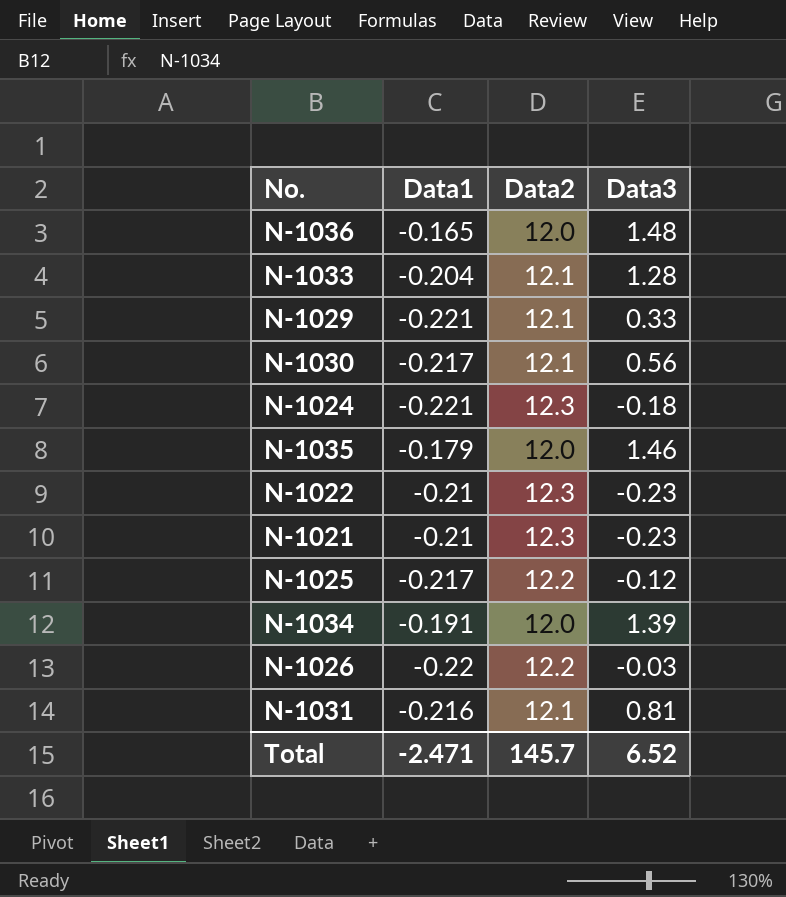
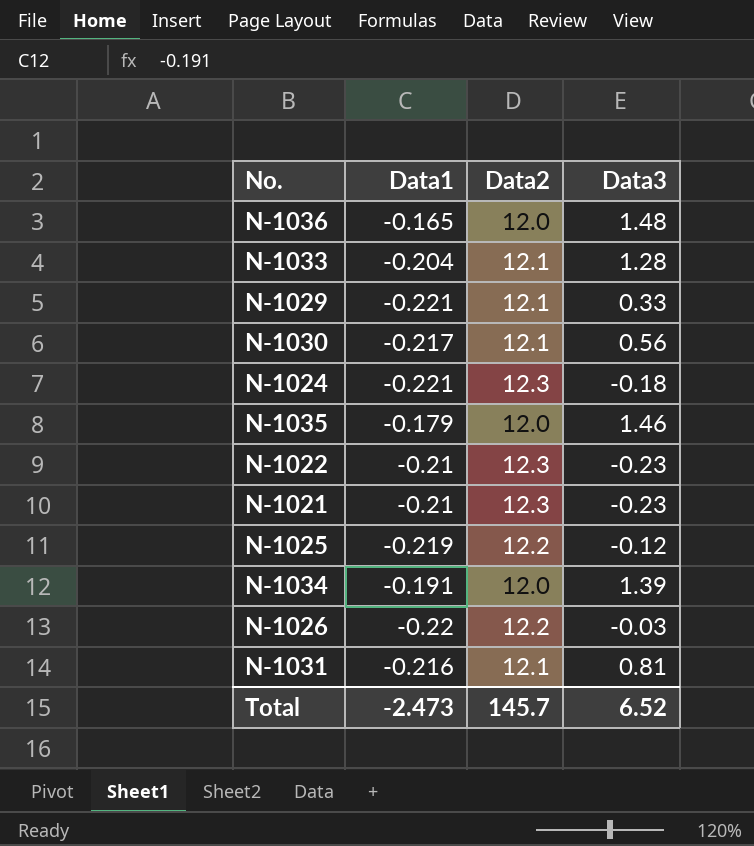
N-1025 | Data1: -0.217 -> -0.219
Total | Data1: -2.471 -> -2.473

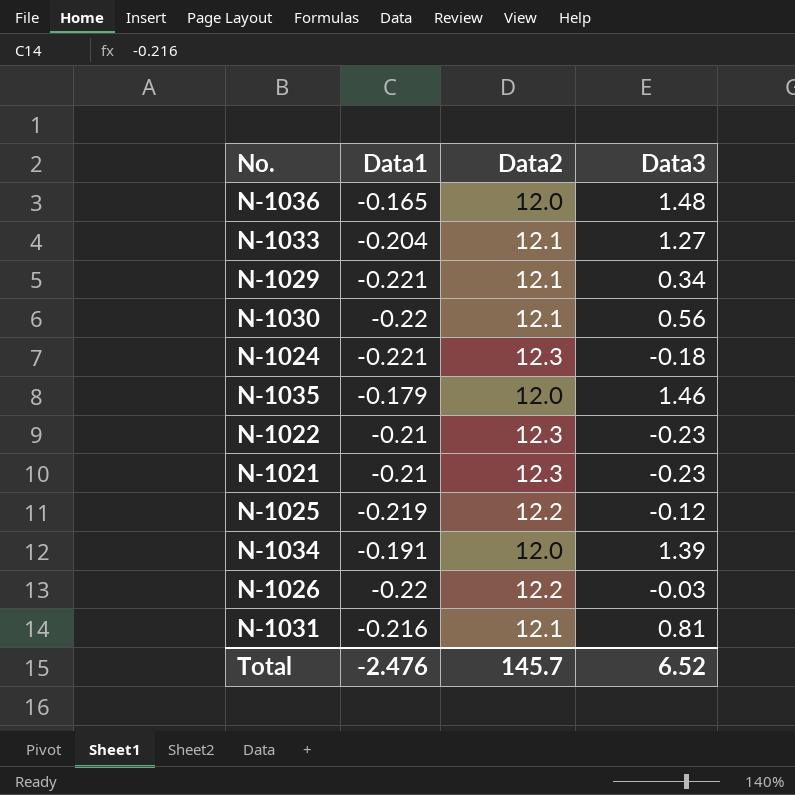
N-1033 | Data3: 1.28 -> 1.27
N-1029 | Data3: 0.33 -> 0.34
N-1030 | Data1: -0.217 -> -0.22
Total | Data1: -2.473 -> -2.476

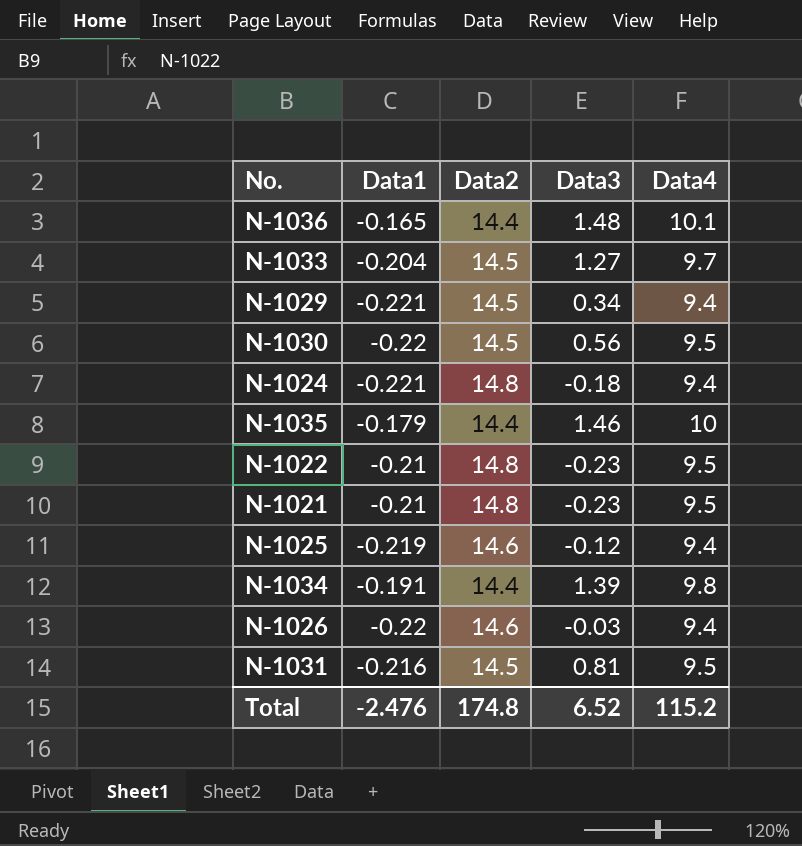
column Data4 | position: none -> 5
N-1036 | Data2: 12.0 -> 14.4
N-1033 | Data2: 12.1 -> 14.5
N-1029 | Data2: 12.1 -> 14.5
N-1030 | Data2: 12.1 -> 14.5
N-1024 | Data2: 12.3 -> 14.8
N-1035 | Data2: 12.0 -> 14.4
N-1022 | Data2: 12.3 -> 14.8
N-1021 | Data2: 12.3 -> 14.8
N-1025 | Data2: 12.2 -> 14.6
N-1034 | Data2: 12.0 -> 14.4
N-1026 | Data2: 12.2 -> 14.6
N-1031 | Data2: 12.1 -> 14.5
Total | Data2: 145.7 -> 174.8

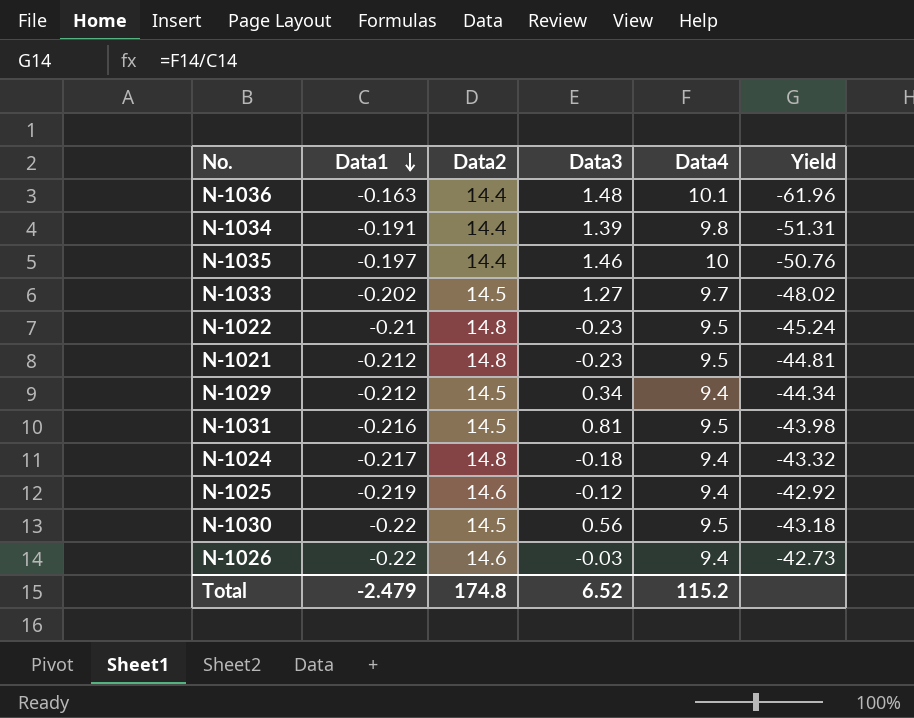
row order: none -> Data1 descending
column Yield | formula: none -> [Data4] / [Data1]
N-1036 | Data1: -0.165 -> -0.163
N-1035 | Data1: -0.179 -> -0.197
N-1033 | Data1: -0.204 -> -0.202
N-1021 | Data1: -0.21 -> -0.212
N-1029 | Data1: -0.221 -> -0.212
N-1024 | Data1: -0.221 -> -0.217
Total | Data1: -2.476 -> -2.479

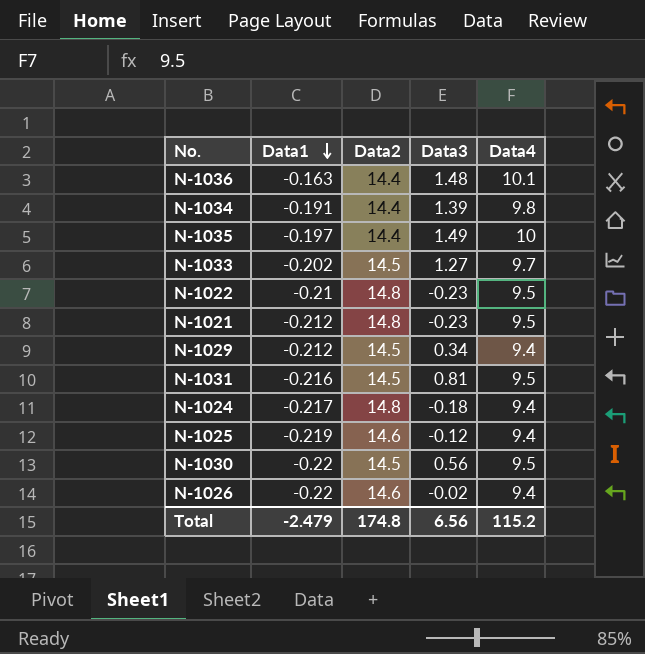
column Yield | formula: [Data4] / [Data1] -> none
N-1035 | Data3: 1.46 -> 1.49
N-1026 | Data3: -0.03 -> -0.02
Total | Data3: 6.52 -> 6.56

